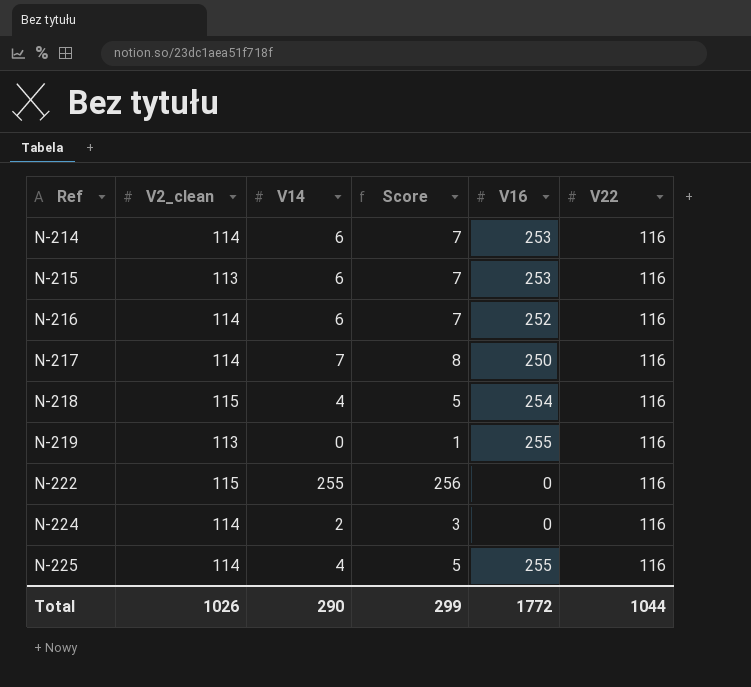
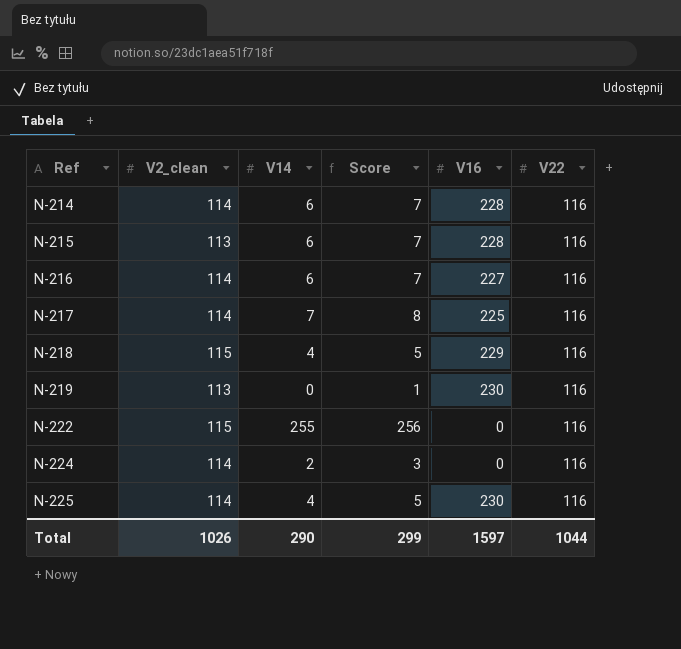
N-214 | V16: 253 -> 228
N-215 | V16: 253 -> 228
N-216 | V16: 252 -> 227
N-217 | V16: 250 -> 225
N-218 | V16: 254 -> 229
N-219 | V16: 255 -> 230
N-225 | V16: 255 -> 230
Total | V16: 1772 -> 1597

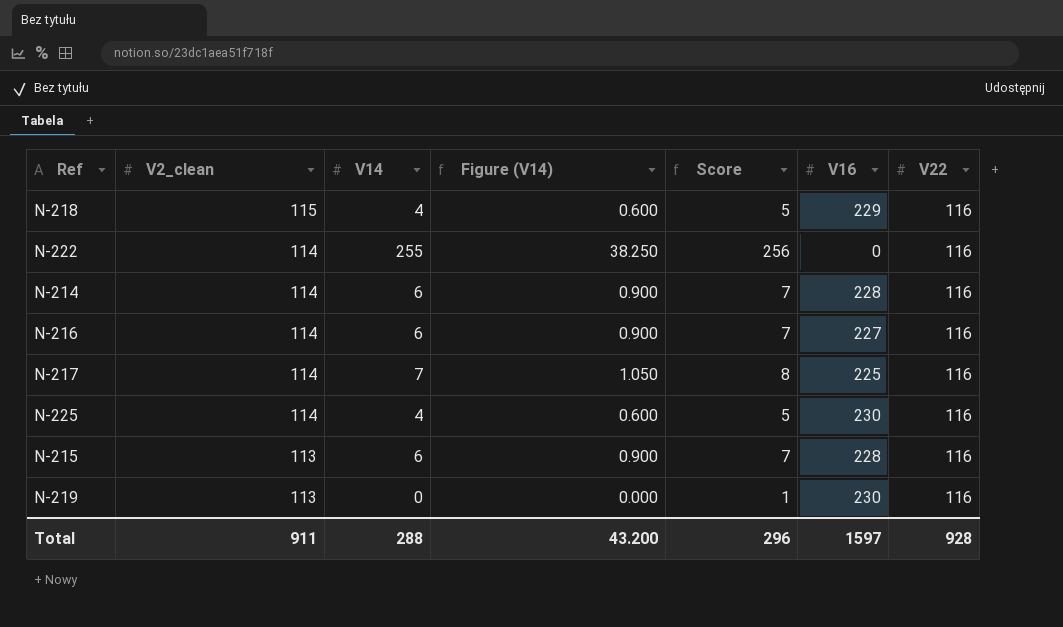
row order: Ref ascending -> V2_clean descending
column Figure (V14) | formula: none -> [V14] * 0.15
row N-224: 114 | 2 | 3 | 0 | 116 -> none
N-222 | V2_clean: 115 -> 114
Total | V2_clean: 1026 -> 911
Total | V14: 290 -> 288
Total | Score: 299 -> 296
Total | V22: 1044 -> 928

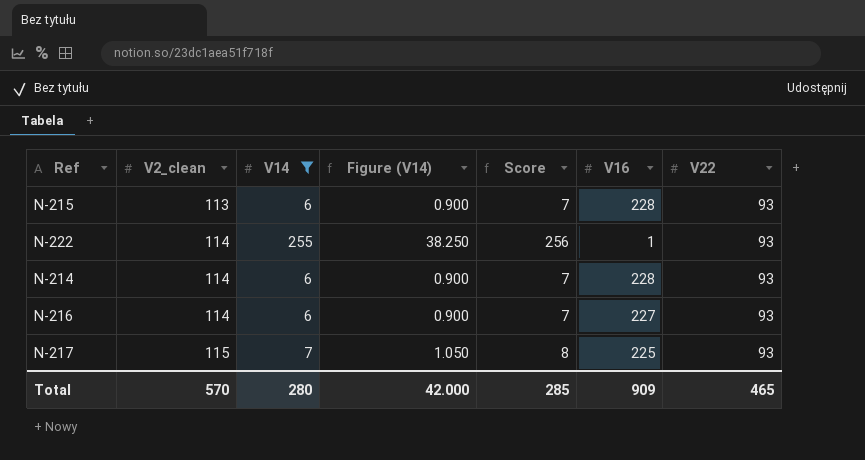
filter: none -> V14 >= 6
row order: V2_clean descending -> V2_clean ascending
N-215 | V22: 116 -> 93
N-222 | V16: 0 -> 1
N-222 | V22: 116 -> 93
N-214 | V22: 116 -> 93
N-216 | V22: 116 -> 93
N-217 | V2_clean: 114 -> 115
N-217 | V22: 116 -> 93
Total | V2_clean: 911 -> 570
Total | V14: 288 -> 280
Total | Figure (V14): 43.200 -> 42.000
Total | Score: 296 -> 285
Total | V16: 1597 -> 909
Total | V22: 928 -> 465

